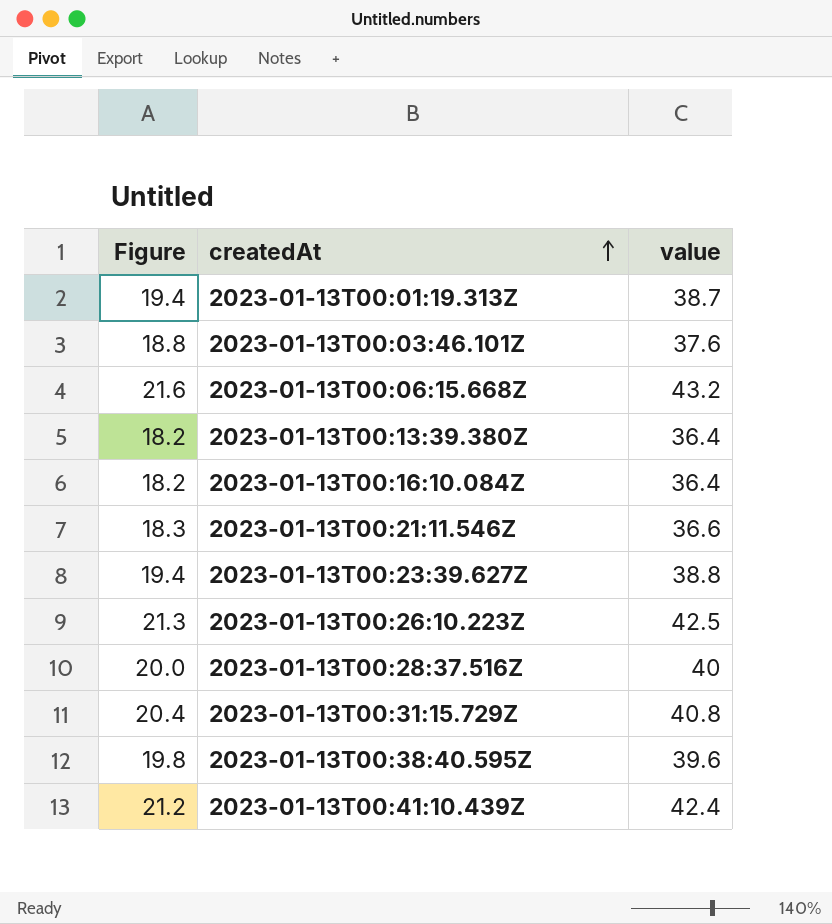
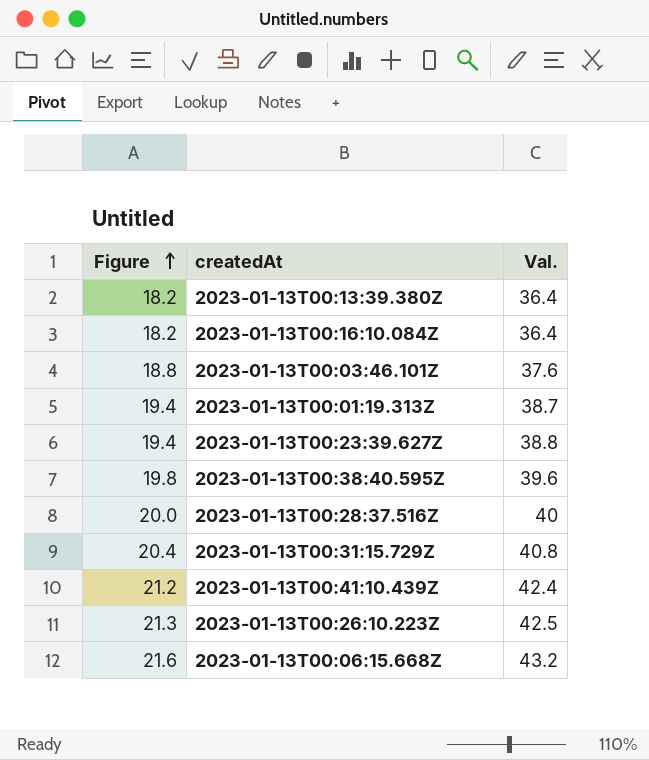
row order: createdAt ascending -> Figure ascending
column name: value -> Val.
row 2023-01-13T00:21:11.546Z: 18.3 | 36.6 -> none

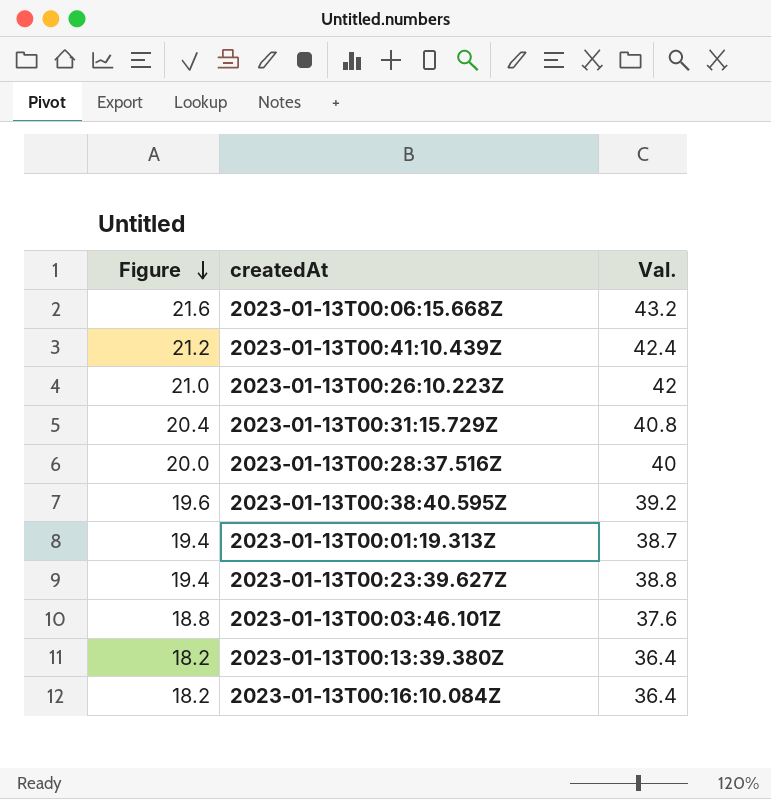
row order: Figure ascending -> Figure descending
2023-01-13T00:26:10.223Z | Figure: 21.3 -> 21.0
2023-01-13T00:26:10.223Z | Val.: 42.5 -> 42
2023-01-13T00:38:40.595Z | Figure: 19.8 -> 19.6
2023-01-13T00:38:40.595Z | Val.: 39.6 -> 39.2

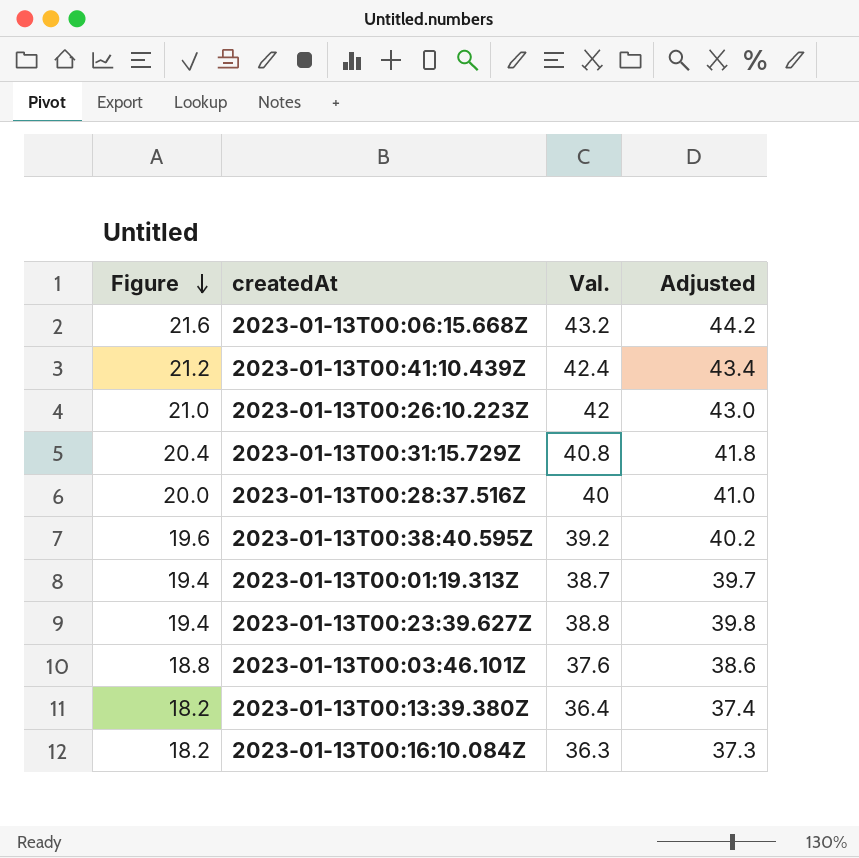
column Adjusted | formula: none -> [Val.] + 1
2023-01-13T00:16:10.084Z | Val.: 36.4 -> 36.3

